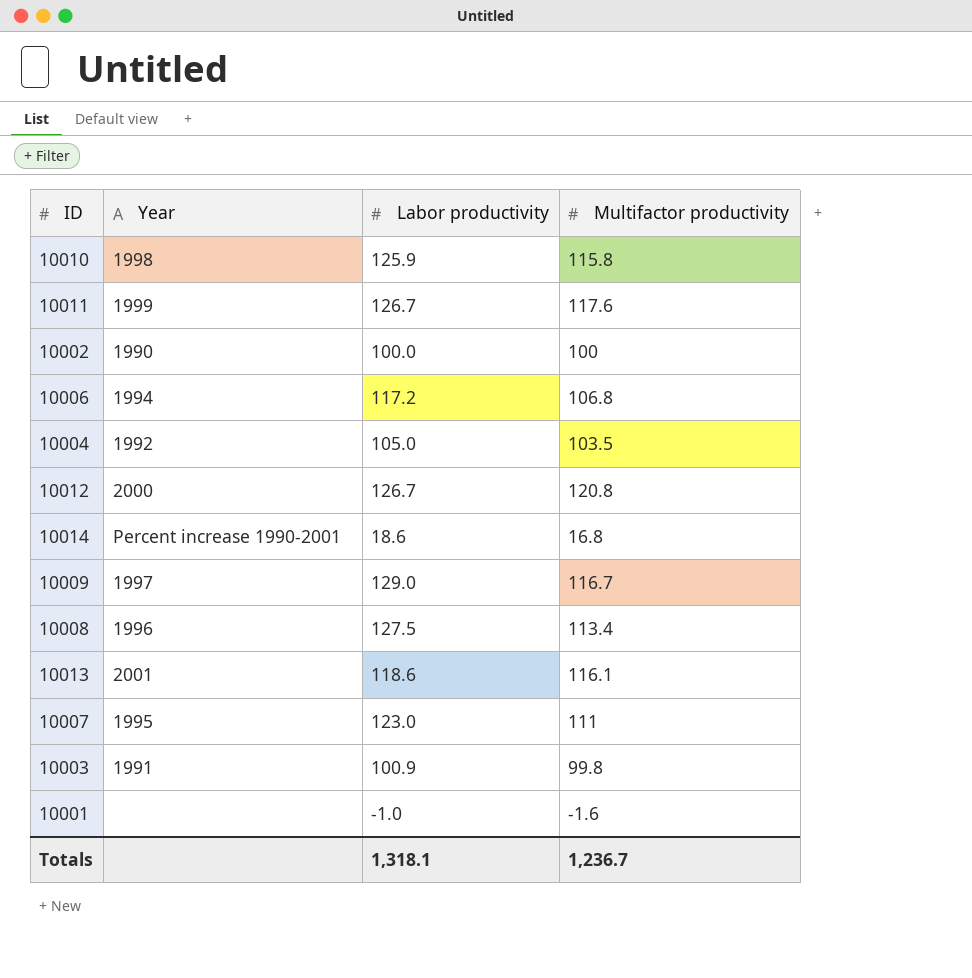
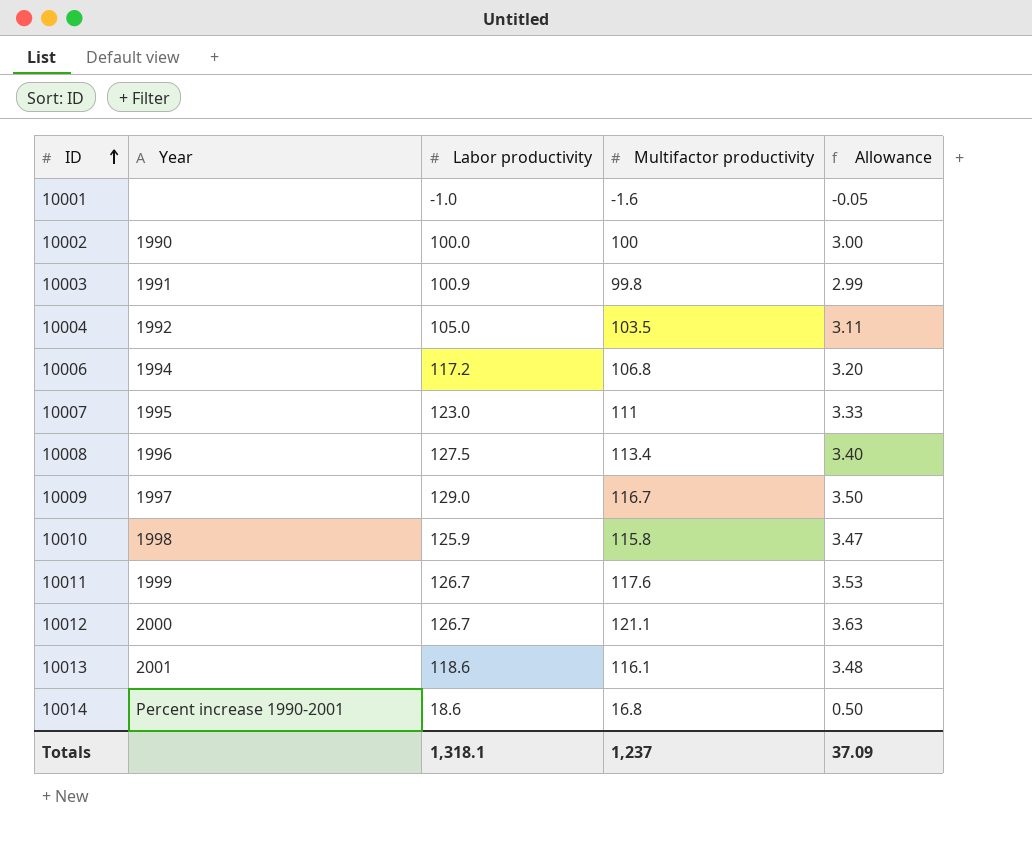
row order: none -> ID ascending
column Allowance | formula: none -> [Multifactor productivity] * 0.03
10012 | Multifactor productivity: 120.8 -> 121.1
Totals | Multifactor productivity: 1,236.7 -> 1,237

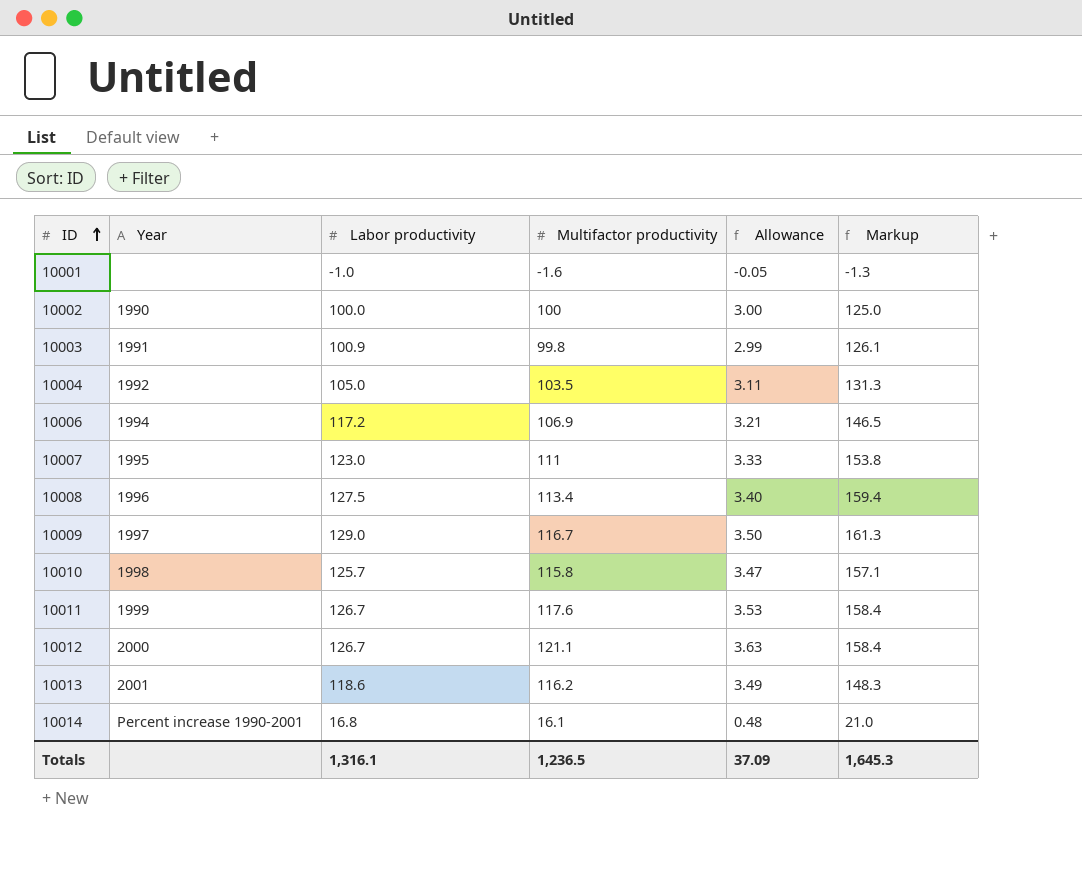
column Markup | formula: none -> [Labor productivity] * 1.25
10006 | Multifactor productivity: 106.8 -> 106.9
10006 | Allowance: 3.20 -> 3.21
10010 | Labor productivity: 125.9 -> 125.7
10013 | Multifactor productivity: 116.1 -> 116.2
10013 | Allowance: 3.48 -> 3.49
10014 | Labor productivity: 18.6 -> 16.8
10014 | Multifactor productivity: 16.8 -> 16.1
10014 | Allowance: 0.50 -> 0.48
Totals | Labor productivity: 1,318.1 -> 1,316.1
Totals | Multifactor productivity: 1,237 -> 1,236.5

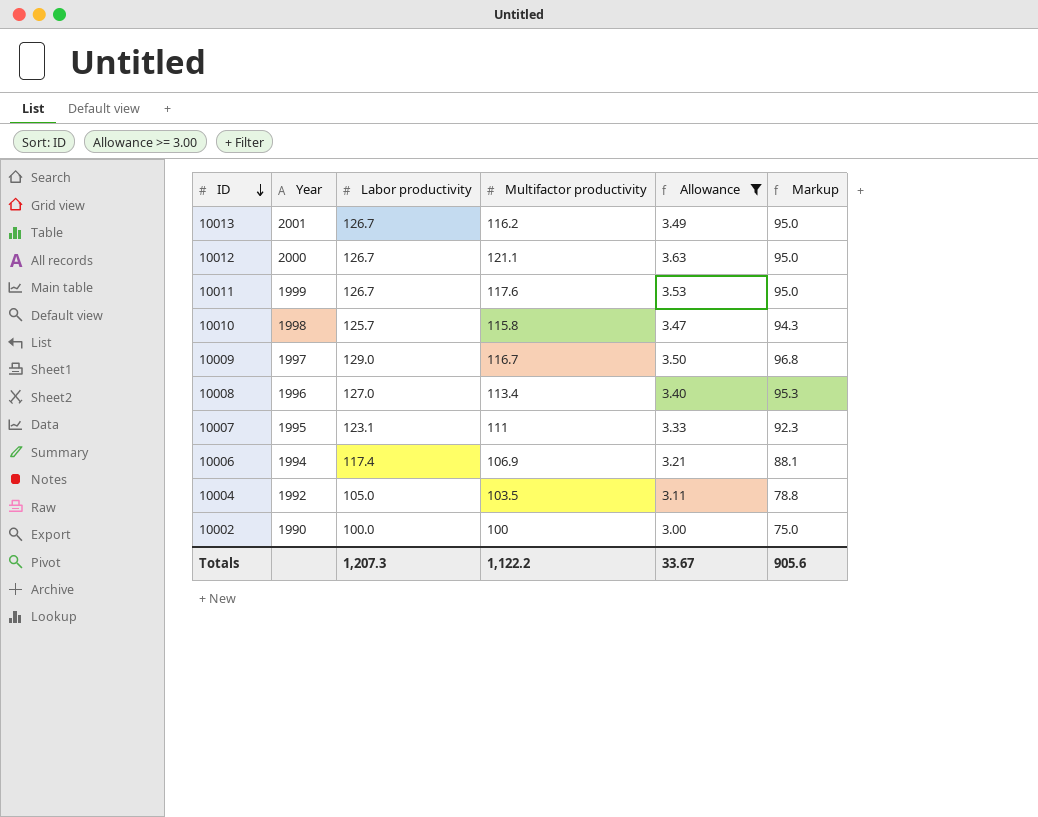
filter: none -> Allowance >= 3.00
row order: ID ascending -> ID descending
column Markup | formula: [Labor productivity] * 1.25 -> [Labor productivity] * 0.75
10013 | Labor productivity: 118.6 -> 126.7
10008 | Labor productivity: 127.5 -> 127.0
10007 | Labor productivity: 123.0 -> 123.1
10006 | Labor productivity: 117.2 -> 117.4
Totals | Labor productivity: 1,316.1 -> 1,207.3
Totals | Multifactor productivity: 1,236.5 -> 1,122.2
Totals | Allowance: 37.09 -> 33.67
Totals | Markup: 1,645.3 -> 905.6

